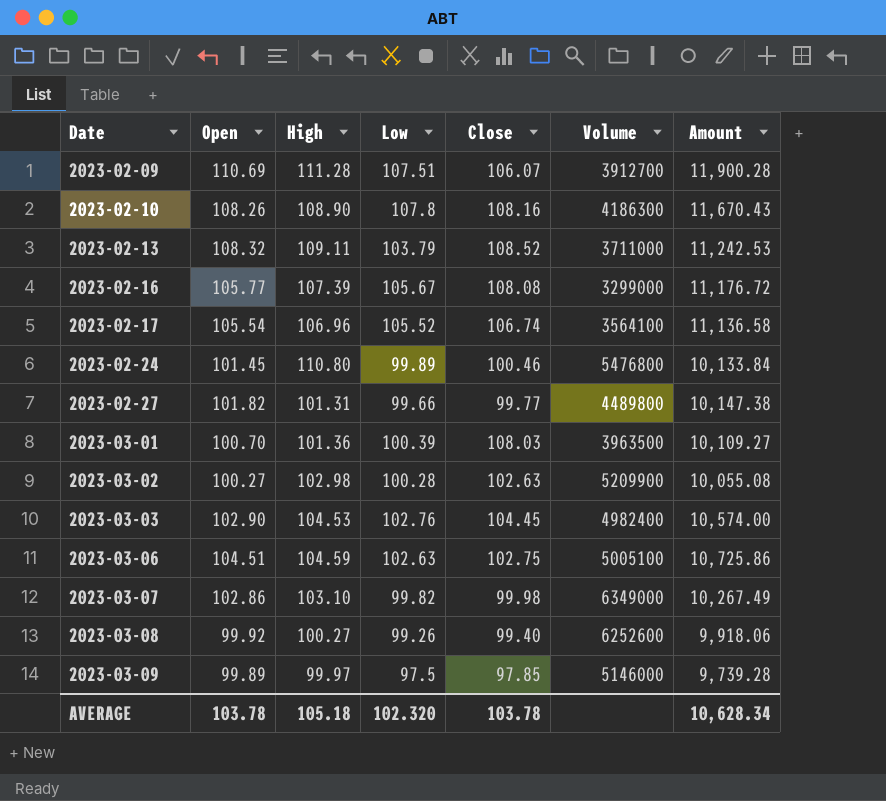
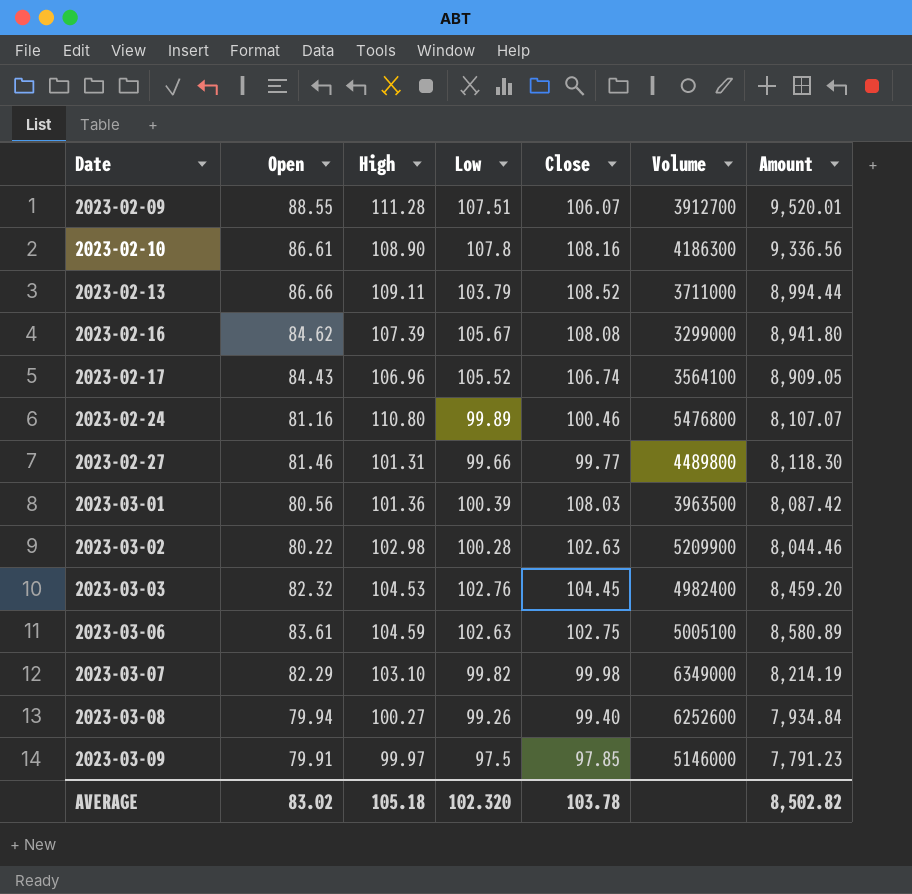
2023-02-09 | Open: 110.69 -> 88.55
2023-02-09 | Amount: 11,900.28 -> 9,520.01
2023-02-10 | Open: 108.26 -> 86.61
2023-02-10 | Amount: 11,670.43 -> 9,336.56
2023-02-13 | Open: 108.32 -> 86.66
2023-02-13 | Amount: 11,242.53 -> 8,994.44
2023-02-16 | Open: 105.77 -> 84.62
2023-02-16 | Amount: 11,176.72 -> 8,941.80
2023-02-17 | Open: 105.54 -> 84.43
2023-02-17 | Amount: 11,136.58 -> 8,909.05
2023-02-24 | Open: 101.45 -> 81.16
2023-02-24 | Amount: 10,133.84 -> 8,107.07
2023-02-27 | Open: 101.82 -> 81.46
2023-02-27 | Amount: 10,147.38 -> 8,118.30
2023-03-01 | Open: 100.70 -> 80.56
2023-03-01 | Amount: 10,109.27 -> 8,087.42
2023-03-02 | Open: 100.27 -> 80.22
2023-03-02 | Amount: 10,055.08 -> 8,044.46
2023-03-03 | Open: 102.90 -> 82.32
2023-03-03 | Amount: 10,574.00 -> 8,459.20
2023-03-06 | Open: 104.51 -> 83.61
2023-03-06 | Amount: 10,725.86 -> 8,580.89
2023-03-07 | Open: 102.86 -> 82.29
2023-03-07 | Amount: 10,267.49 -> 8,214.19
2023-03-08 | Open: 99.92 -> 79.94
2023-03-08 | Amount: 9,918.06 -> 7,934.84
2023-03-09 | Open: 99.89 -> 79.91
2023-03-09 | Amount: 9,739.28 -> 7,791.23
AVERAGE | Open: 103.78 -> 83.02
AVERAGE | Amount: 10,628.34 -> 8,502.82

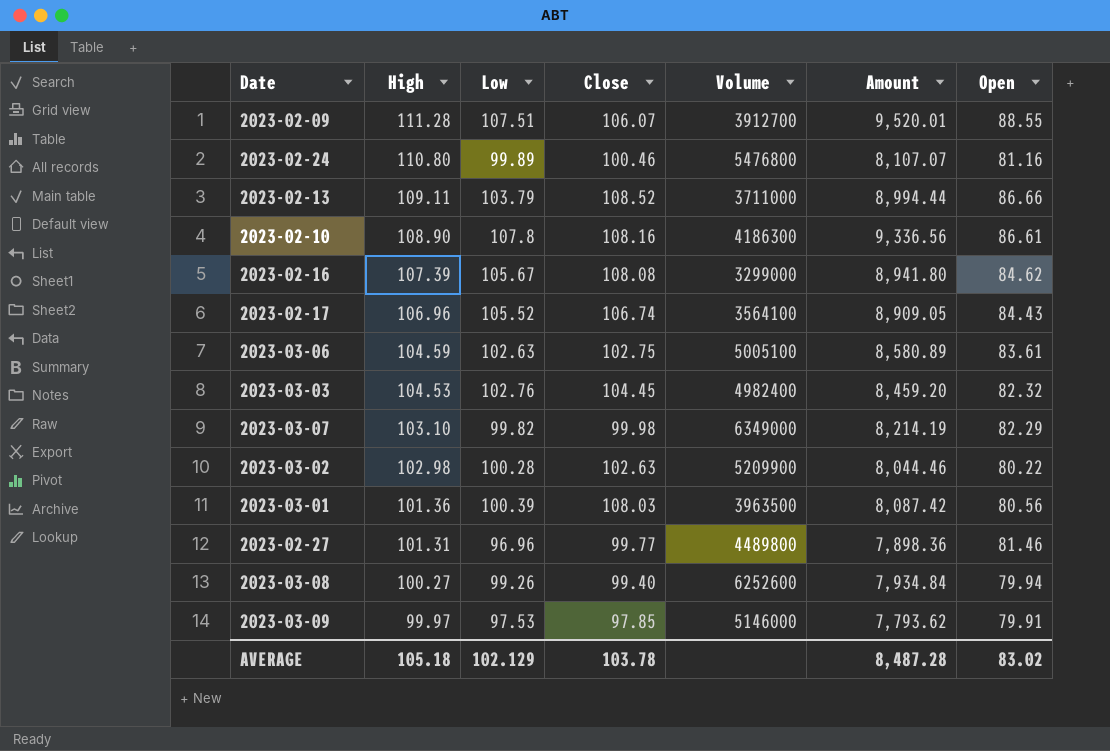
row order: Date ascending -> High descending
column Open | position: 2 -> 7
2023-02-27 | Low: 99.66 -> 96.96
2023-02-27 | Amount: 8,118.30 -> 7,898.36
2023-03-09 | Low: 97.5 -> 97.53
2023-03-09 | Amount: 7,791.23 -> 7,793.62
AVERAGE | Low: 102.320 -> 102.129
AVERAGE | Amount: 8,502.82 -> 8,487.28

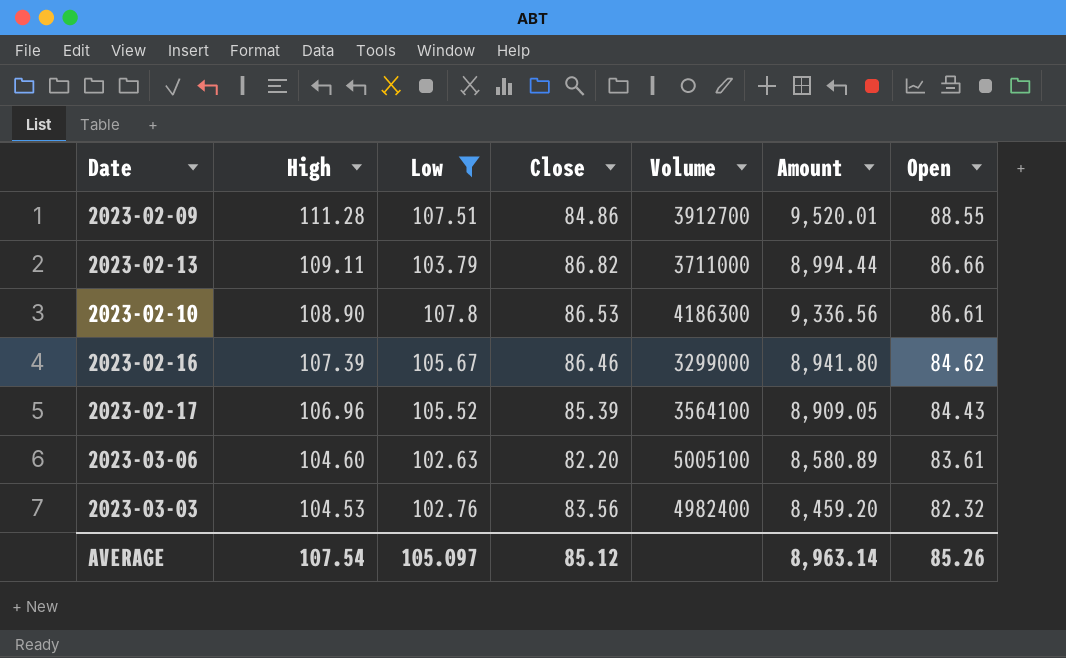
filter: none -> Low >= 102.63
2023-02-09 | Close: 106.07 -> 84.86
2023-02-13 | Close: 108.52 -> 86.82
2023-02-10 | Close: 108.16 -> 86.53
2023-02-16 | Close: 108.08 -> 86.46
2023-02-17 | Close: 106.74 -> 85.39
2023-03-06 | High: 104.59 -> 104.60
2023-03-06 | Close: 102.75 -> 82.20
2023-03-03 | Close: 104.45 -> 83.56
AVERAGE | High: 105.18 -> 107.54
AVERAGE | Low: 102.129 -> 105.097
AVERAGE | Close: 103.78 -> 85.12
AVERAGE | Amount: 8,487.28 -> 8,963.14
AVERAGE | Open: 83.02 -> 85.26

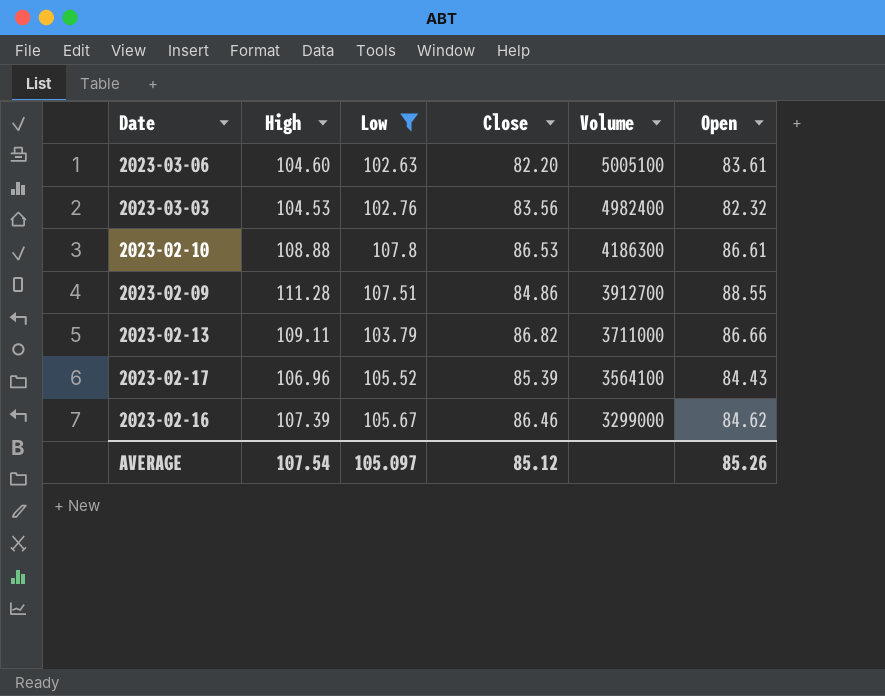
row order: High descending -> Volume descending
column Amount | formula: [Low] * [Open] -> none
2023-02-10 | High: 108.90 -> 108.88

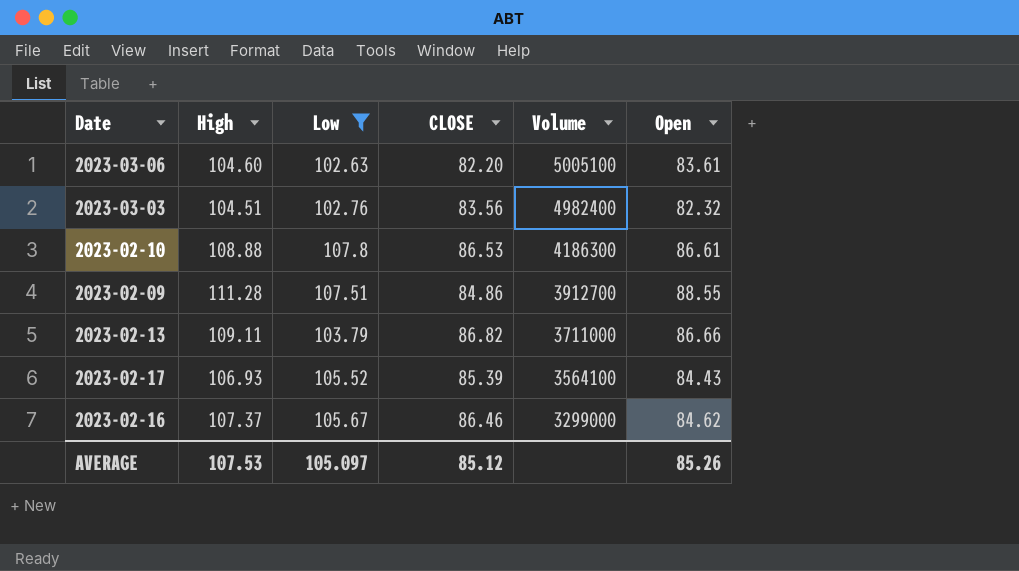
column name: Close -> CLOSE
2023-03-03 | High: 104.53 -> 104.51
2023-02-17 | High: 106.96 -> 106.93
2023-02-16 | High: 107.39 -> 107.37
AVERAGE | High: 107.54 -> 107.53

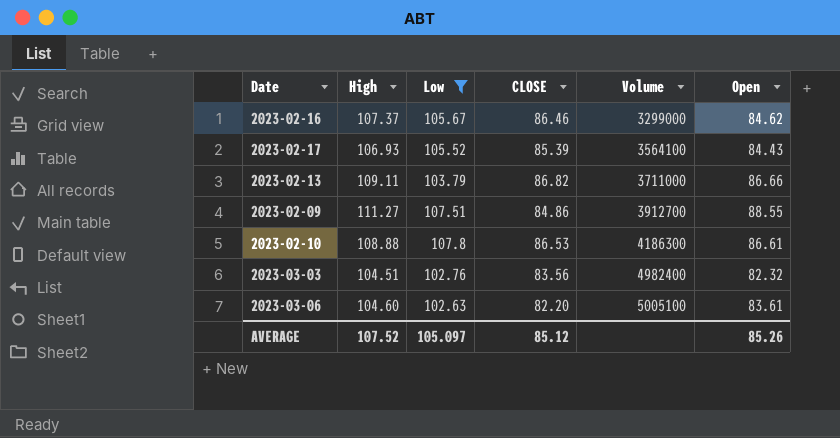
row order: Volume descending -> Volume ascending
2023-02-09 | High: 111.28 -> 111.27
AVERAGE | High: 107.53 -> 107.52

